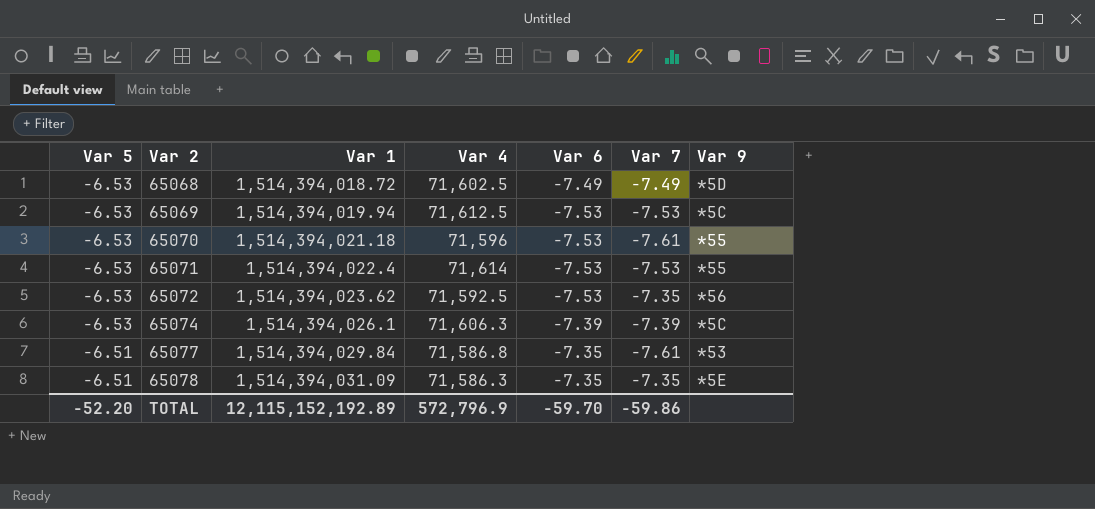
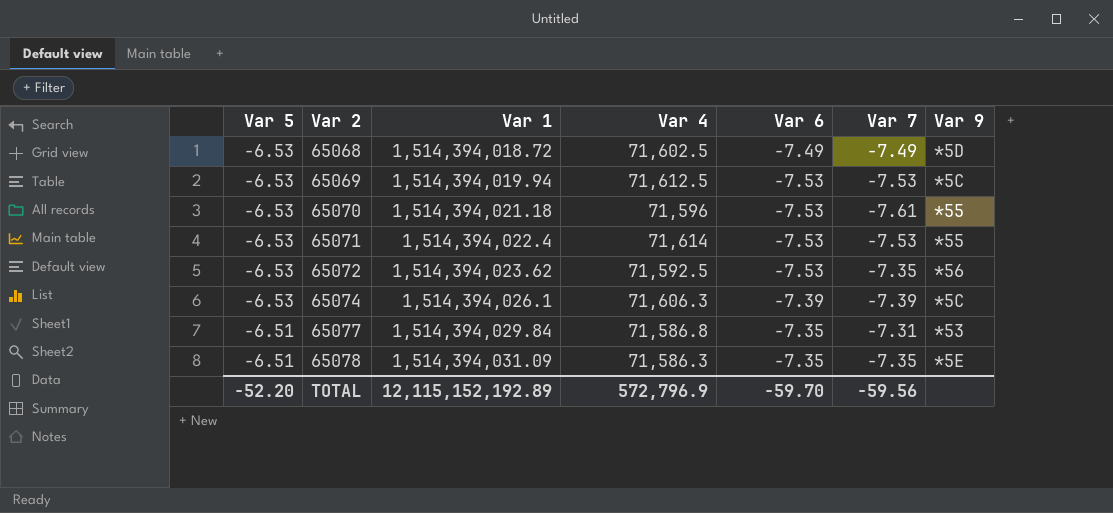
65077 | Var 7: -7.61 -> -7.31
TOTAL | Var 7: -59.86 -> -59.56

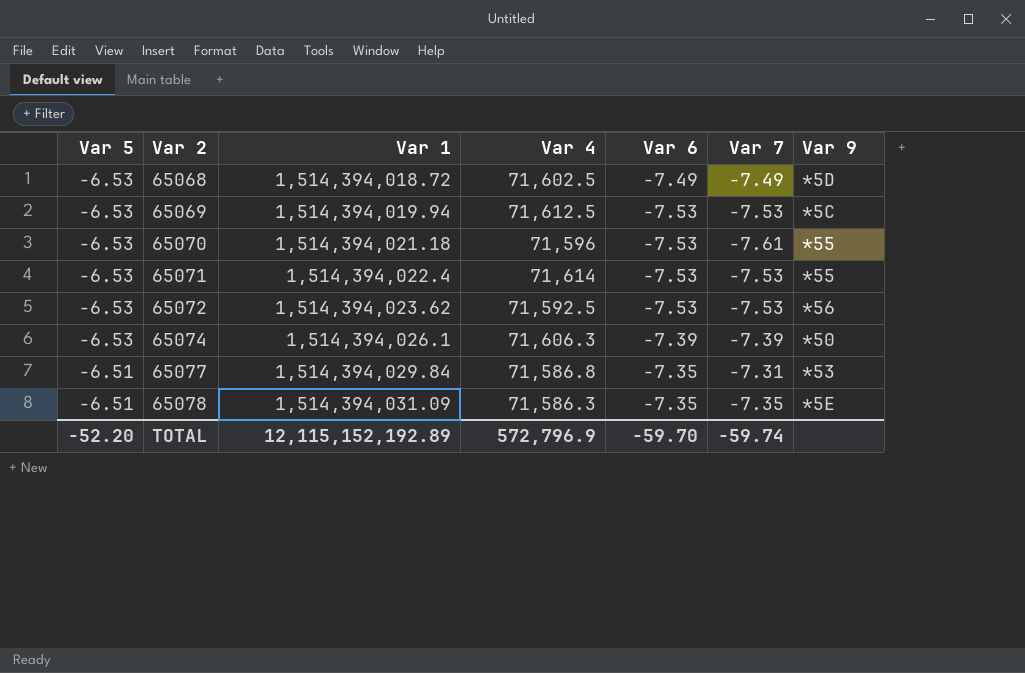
65072 | Var 7: -7.35 -> -7.53
65074 | Var 9: *5C -> *50
TOTAL | Var 7: -59.56 -> -59.74

